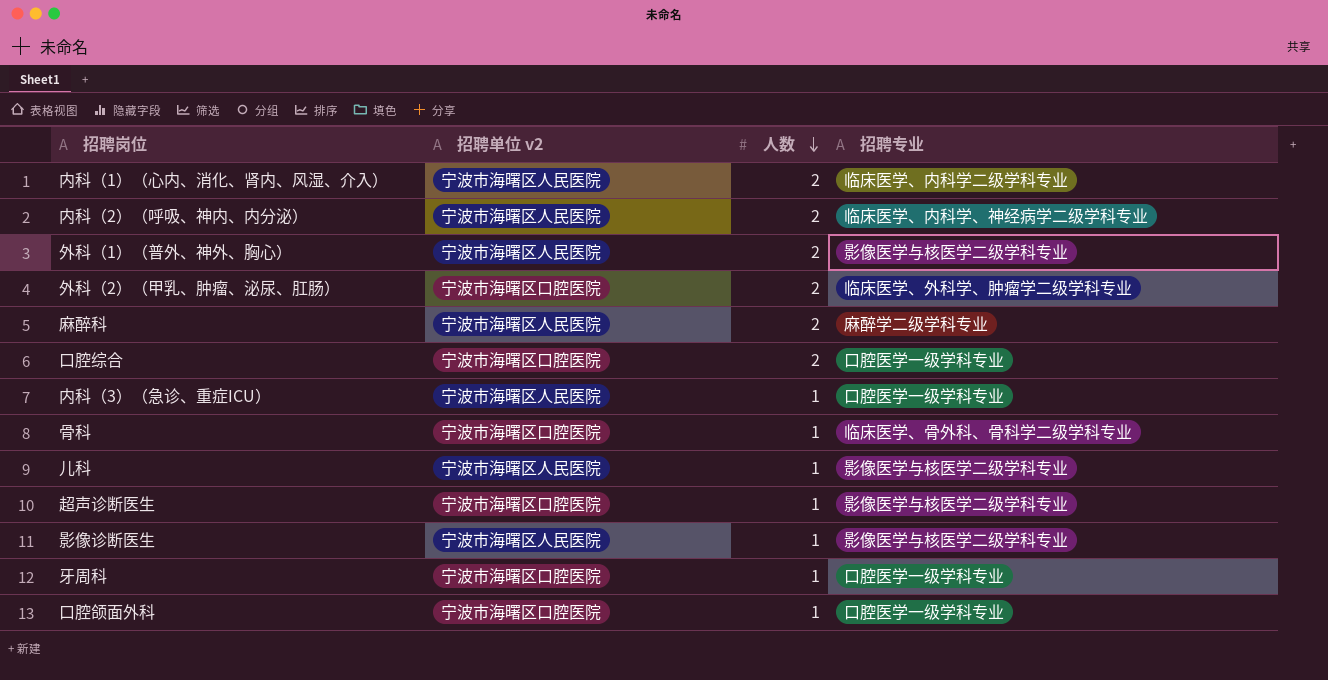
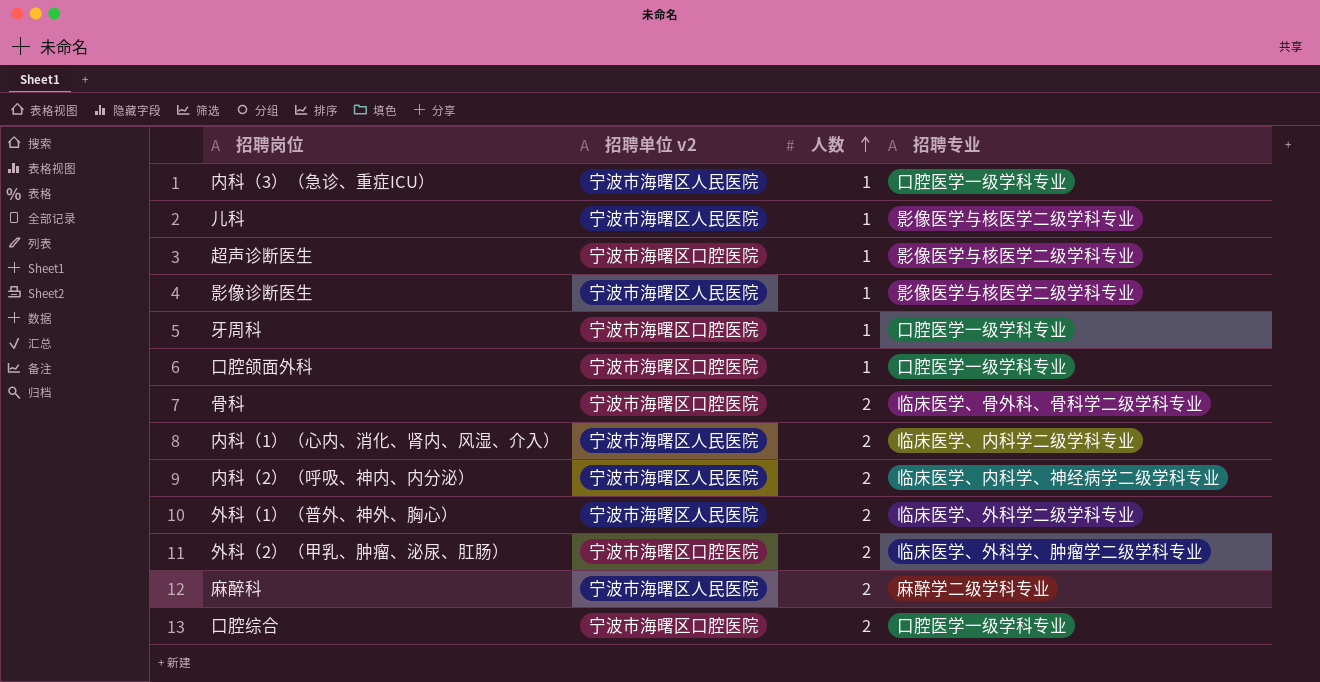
row order: 人数 descending -> 人数 ascending
骨科 | 人数: 1 -> 2
外科（1）（普外、神外、胸心） | 招聘专业: 影像医学与核医学二级学科专业 -> 临床医学、外科学二级学科专业

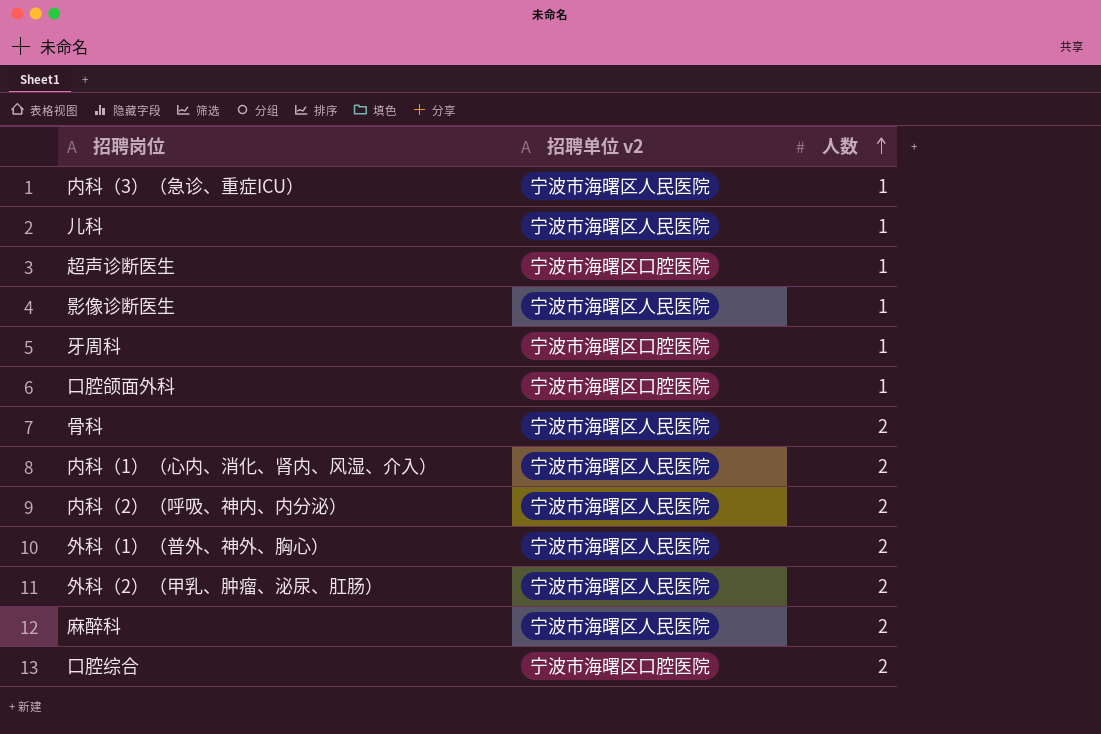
column 招聘专业 | position: 4 -> none
骨科 | 招聘单位 v2: 宁波市海曙区口腔医院 -> 宁波市海曙区人民医院
外科（2）（甲乳、肿瘤、泌尿、肛肠） | 招聘单位 v2: 宁波市海曙区口腔医院 -> 宁波市海曙区人民医院

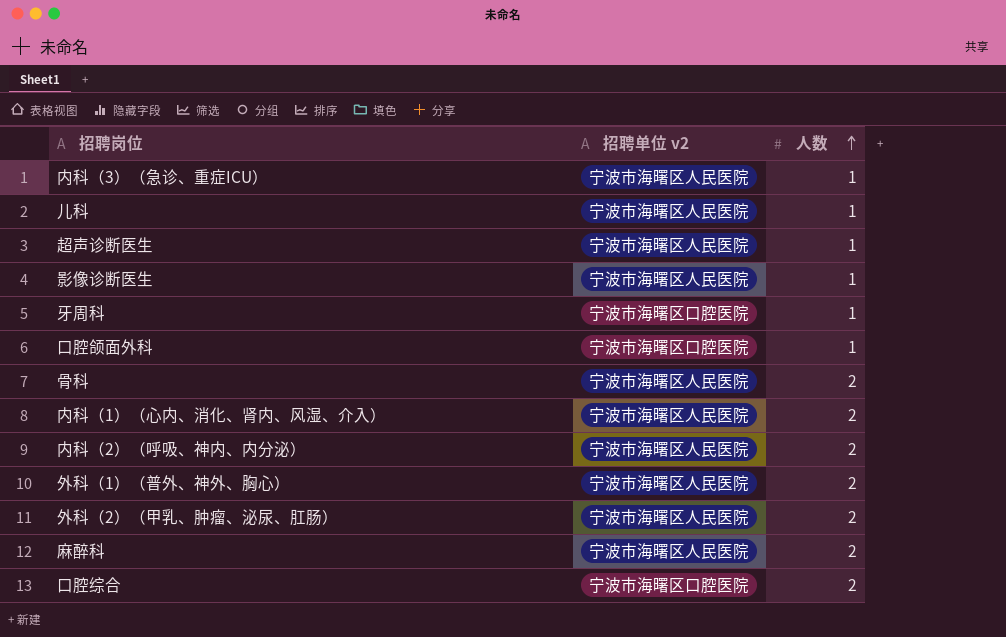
超声诊断医生 | 招聘单位 v2: 宁波市海曙区口腔医院 -> 宁波市海曙区人民医院

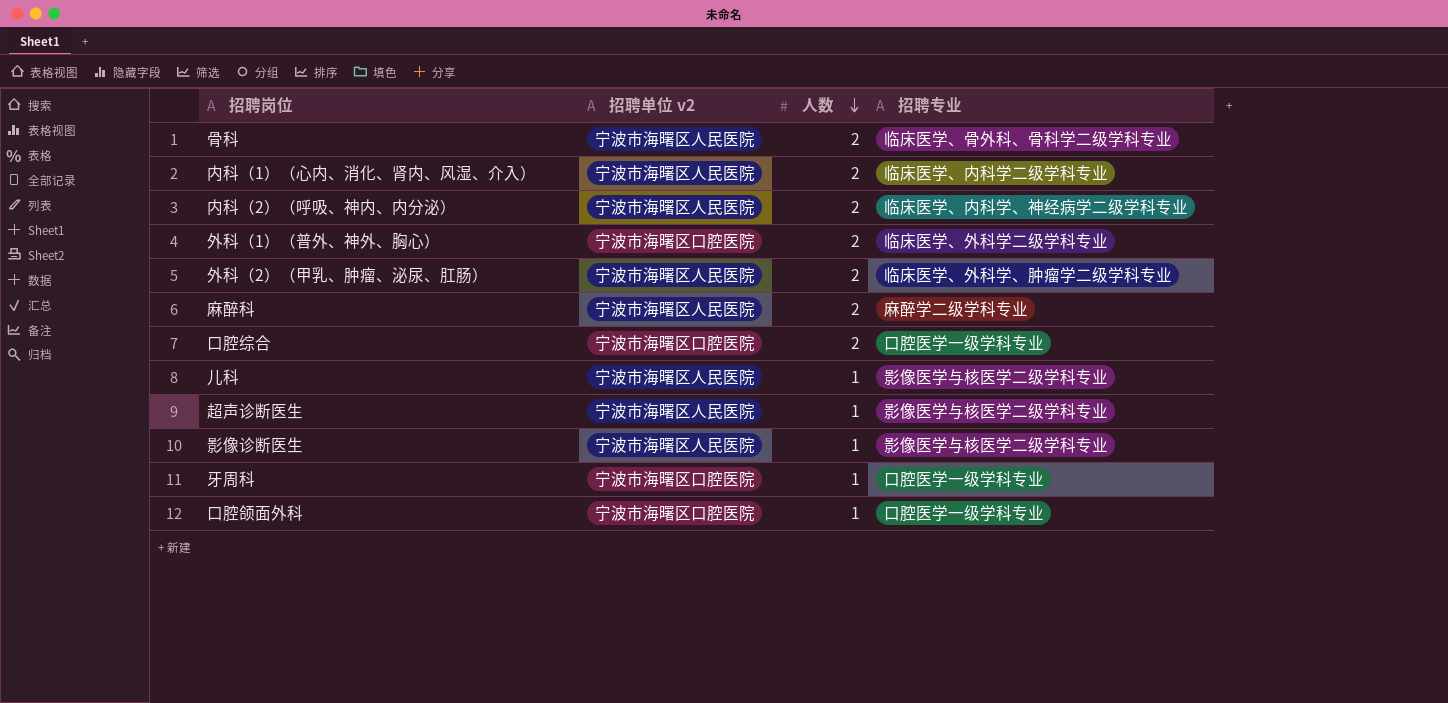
row order: 人数 ascending -> 人数 descending
column 招聘专业 | position: none -> 4
row 内科（3）（急诊、重症ICU）: 宁波市海曙区人民医院 | 1 -> none
外科（1）（普外、神外、胸心） | 招聘单位 v2: 宁波市海曙区人民医院 -> 宁波市海曙区口腔医院

